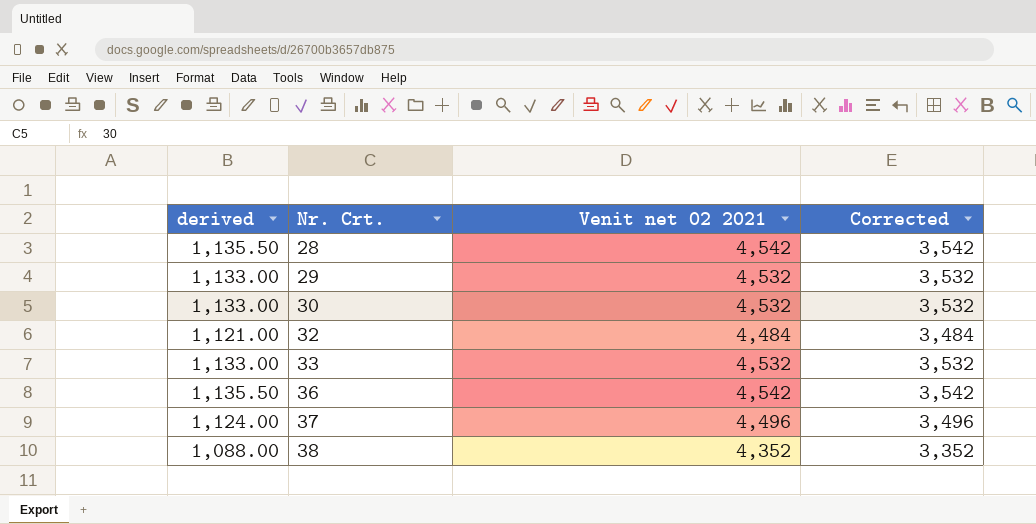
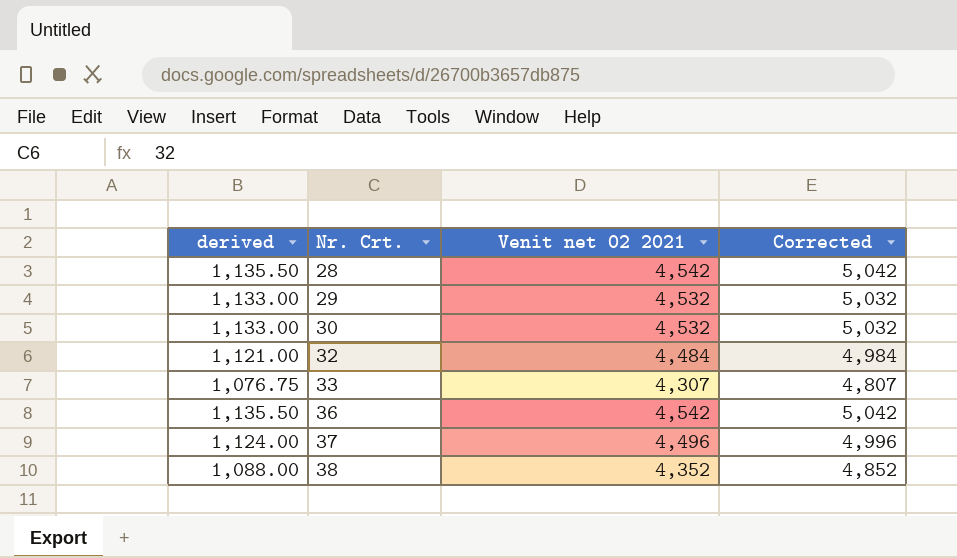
column Corrected | formula: [Venit net 02 2021] - 1000 -> [Venit net 02 2021] + 500
33 | derived: 1,133.00 -> 1,076.75
33 | Venit net 02 2021: 4,532 -> 4,307

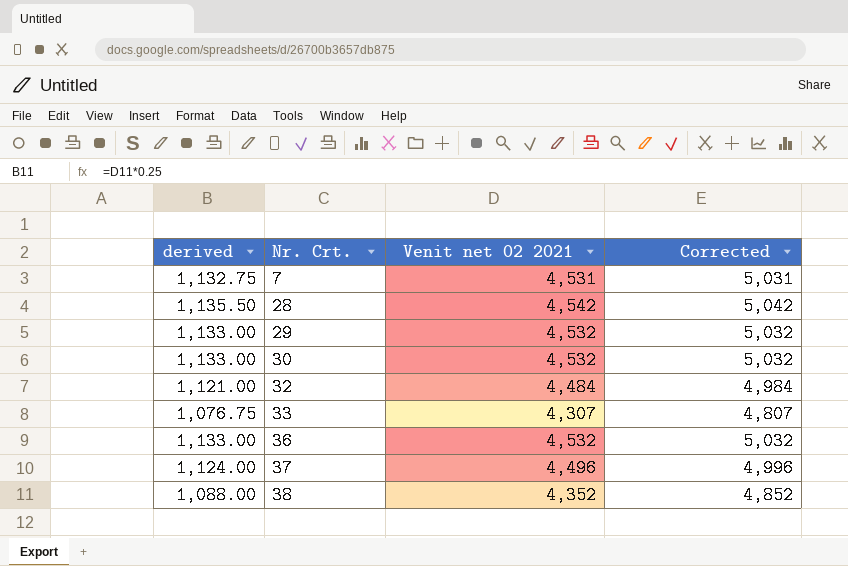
row 7: none -> 1,132.75 | 4,531 | 5,031
36 | derived: 1,135.50 -> 1,133.00
36 | Venit net 02 2021: 4,542 -> 4,532
36 | Corrected: 5,042 -> 5,032

